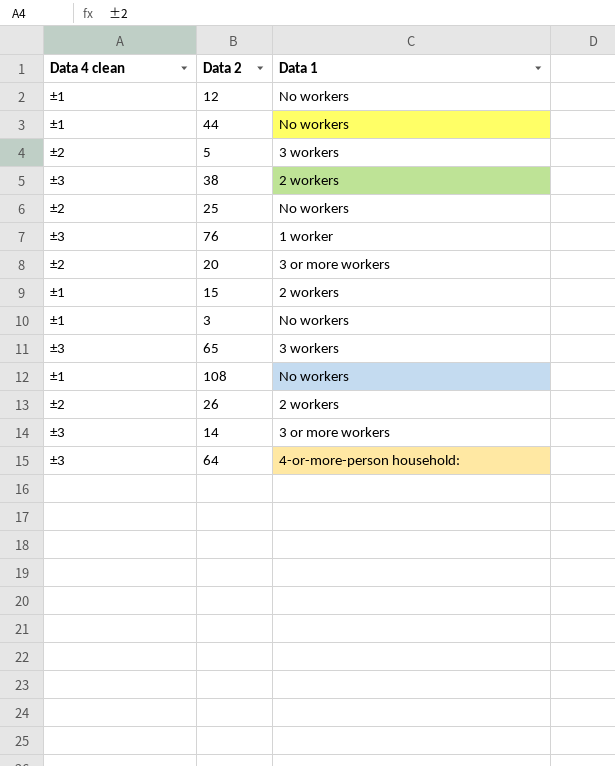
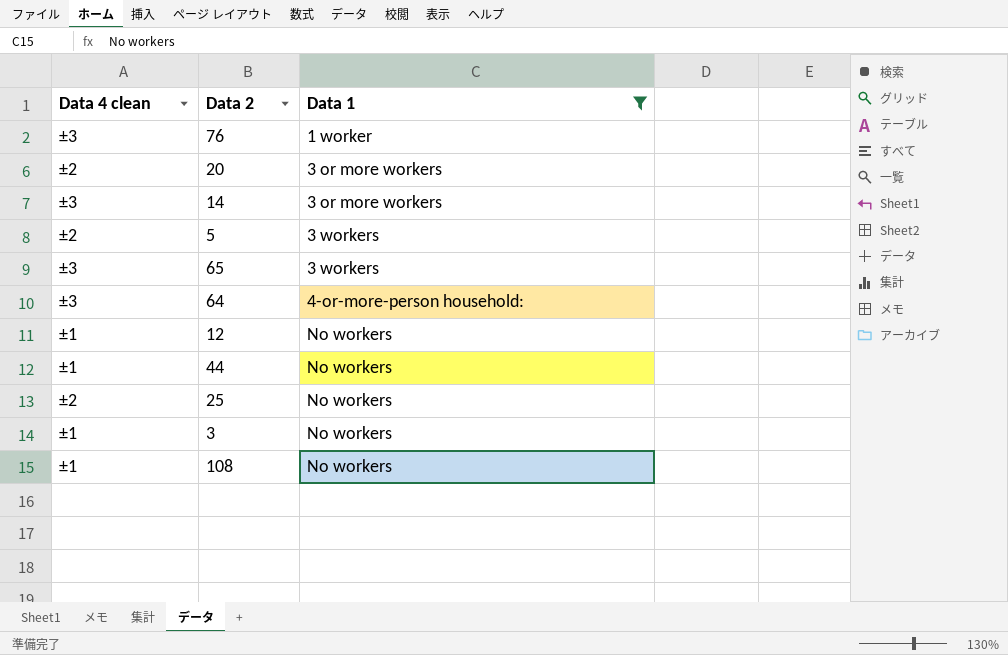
filter: none -> Data 1 != 2 workers
row order: none -> Data 1 ascending

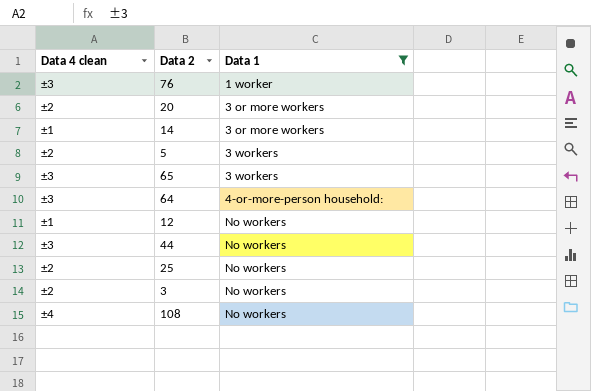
14 | Data 4 clean: ±3 -> ±1
44 | Data 4 clean: ±1 -> ±3
3 | Data 4 clean: ±1 -> ±2
108 | Data 4 clean: ±1 -> ±4

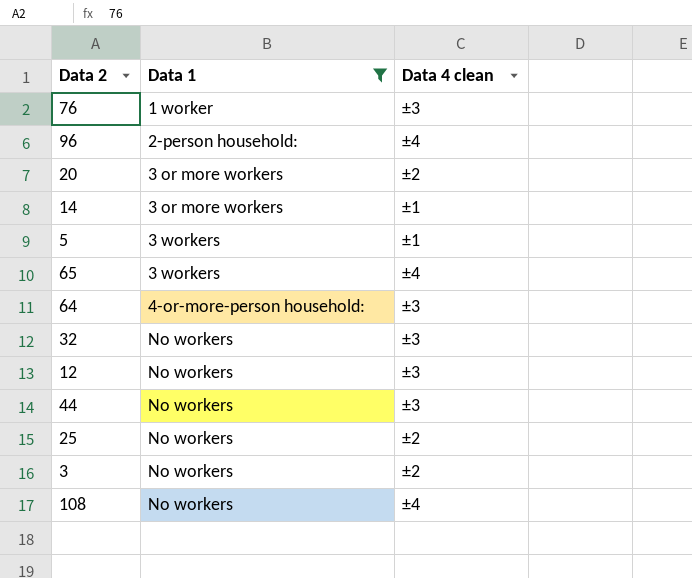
column Data 4 clean | position: 1 -> 3
row 96: none -> 2-person household: | ±4
5 | Data 4 clean: ±2 -> ±1
65 | Data 4 clean: ±3 -> ±4
row 32: none -> No workers | ±3
12 | Data 4 clean: ±1 -> ±3

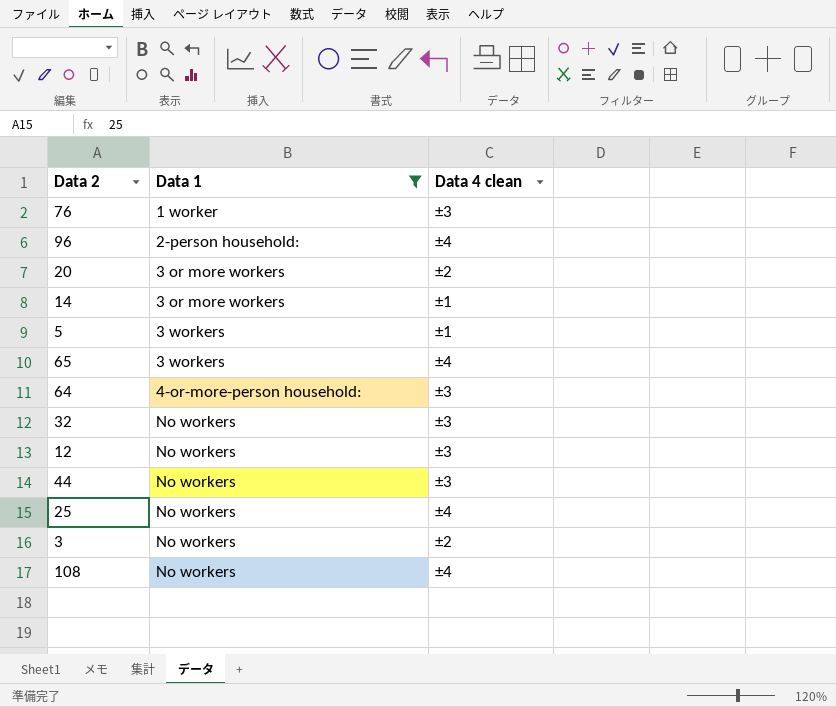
25 | Data 4 clean: ±2 -> ±4

